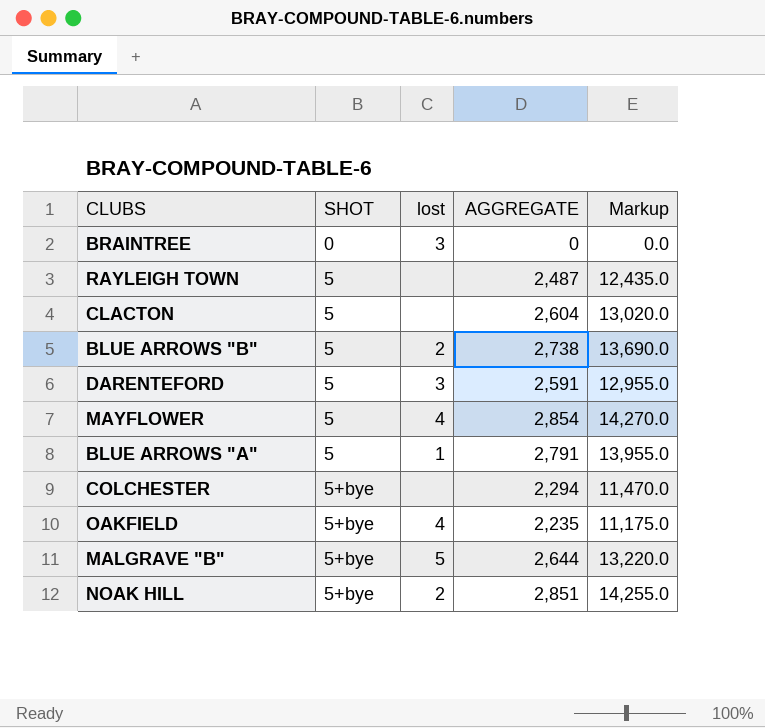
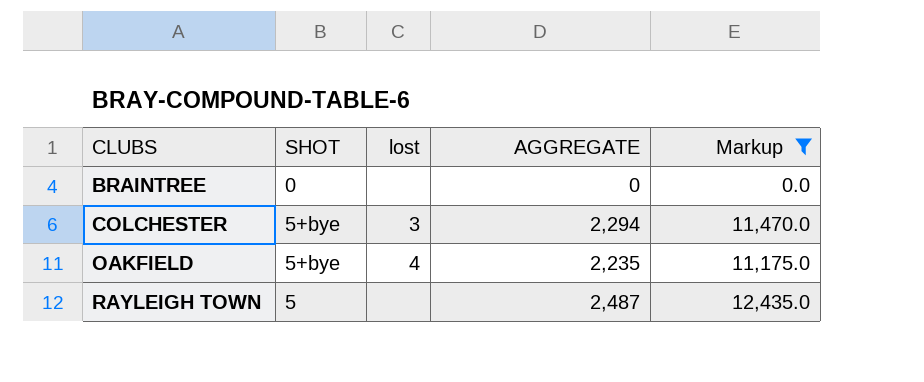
filter: none -> Markup <= 12,435.0
row order: SHOT ascending -> CLUBS ascending
BRAINTREE | lost: 3 -> none
COLCHESTER | lost: none -> 3

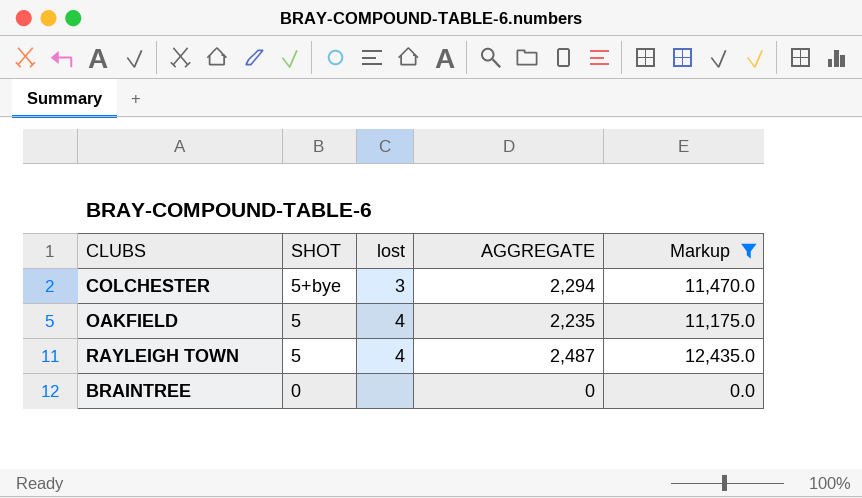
row order: CLUBS ascending -> SHOT descending
OAKFIELD | SHOT: 5+bye -> 5
RAYLEIGH TOWN | lost: none -> 4

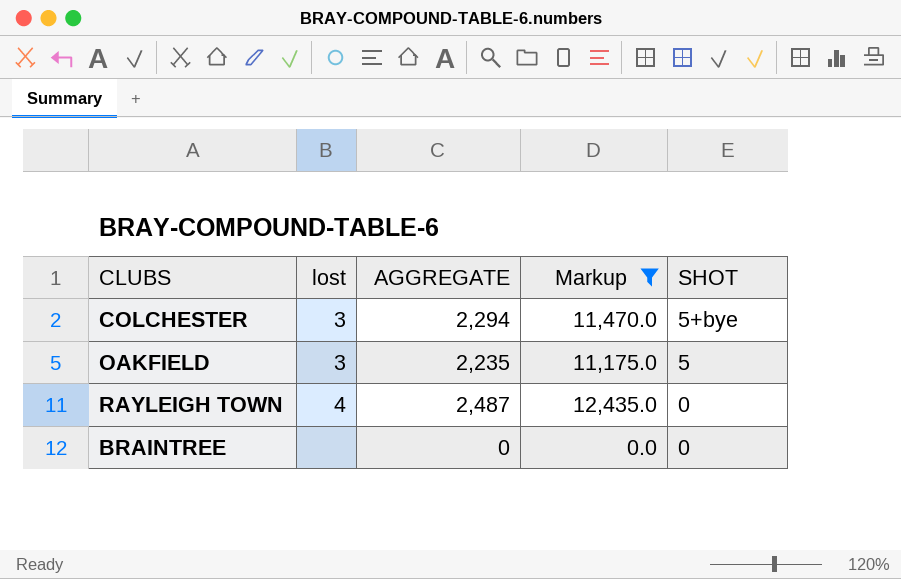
column SHOT | position: 2 -> 5
OAKFIELD | lost: 4 -> 3
RAYLEIGH TOWN | SHOT: 5 -> 0

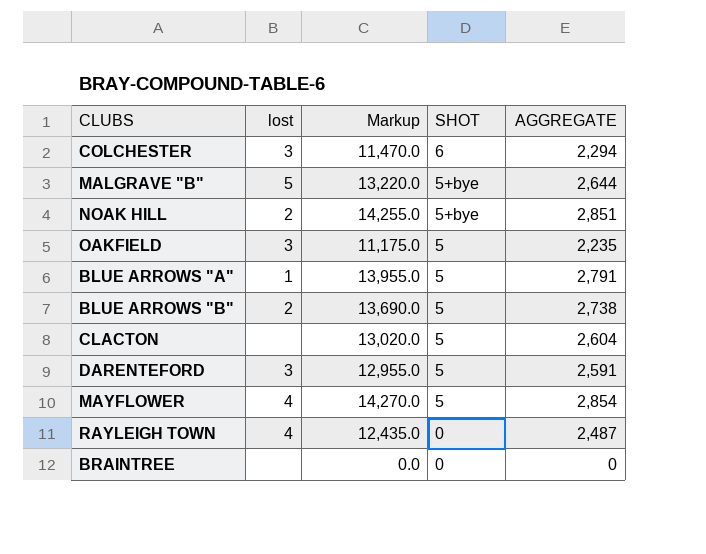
filter: Markup <= 12,435.0 -> none
column AGGREGATE | position: 3 -> 5
COLCHESTER | SHOT: 5+bye -> 6

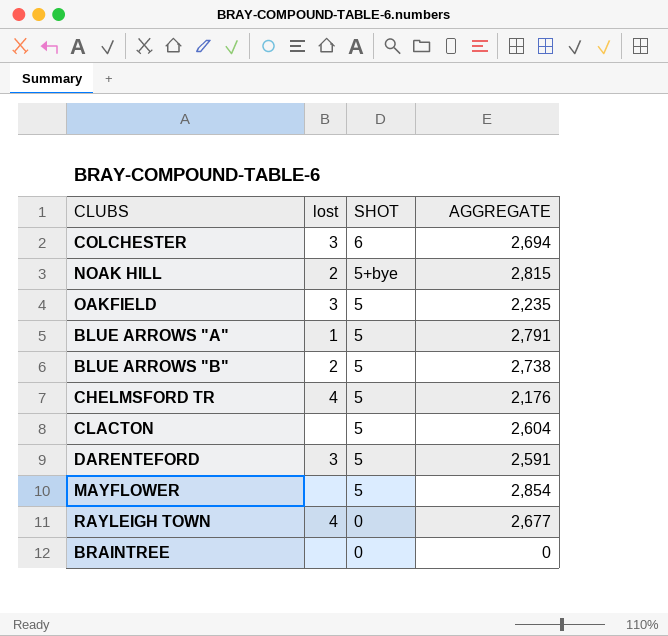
column Markup | formula: [AGGREGATE] * 5 -> none
row MALGRAVE "B": 5 | 13,220.0 | 5+bye | 2,644 -> none
COLCHESTER | AGGREGATE: 2,294 -> 2,694
NOAK HILL | AGGREGATE: 2,851 -> 2,815
row CHELMSFORD TR: none -> 4 | 5 | 2,176
MAYFLOWER | lost: 4 -> none
RAYLEIGH TOWN | AGGREGATE: 2,487 -> 2,677

